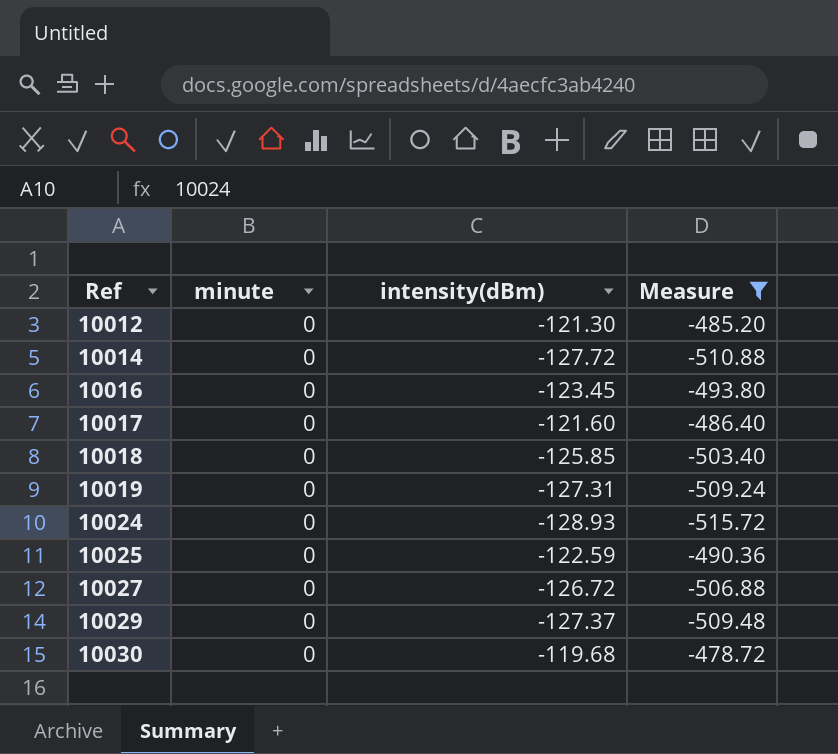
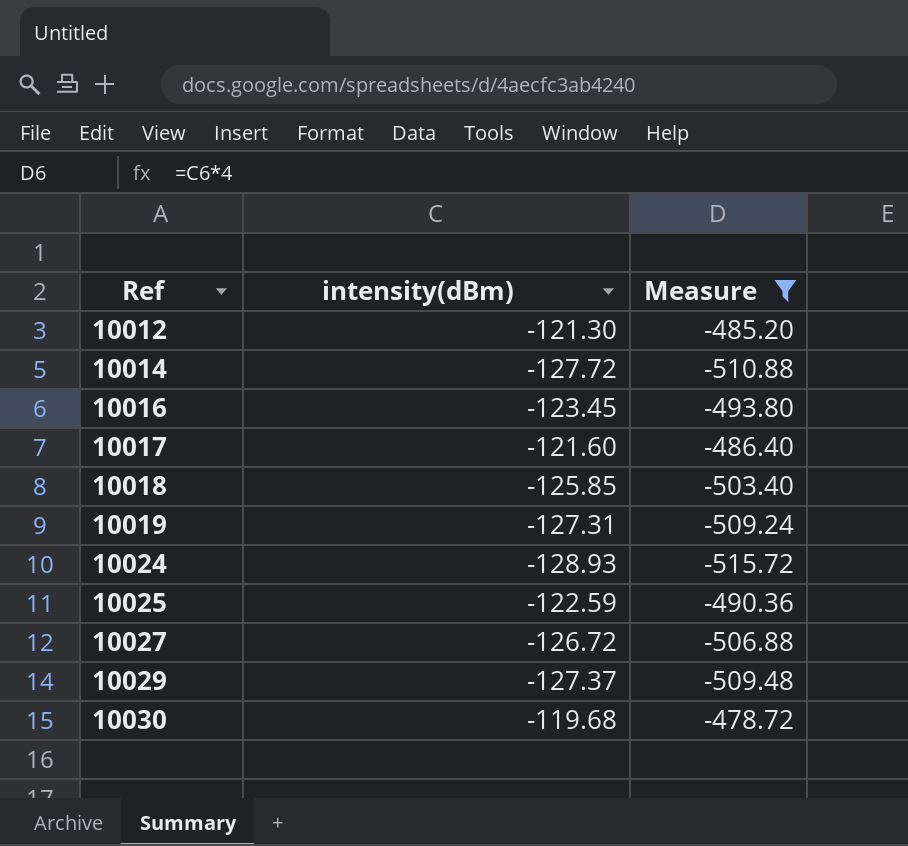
column minute | position: 2 -> none

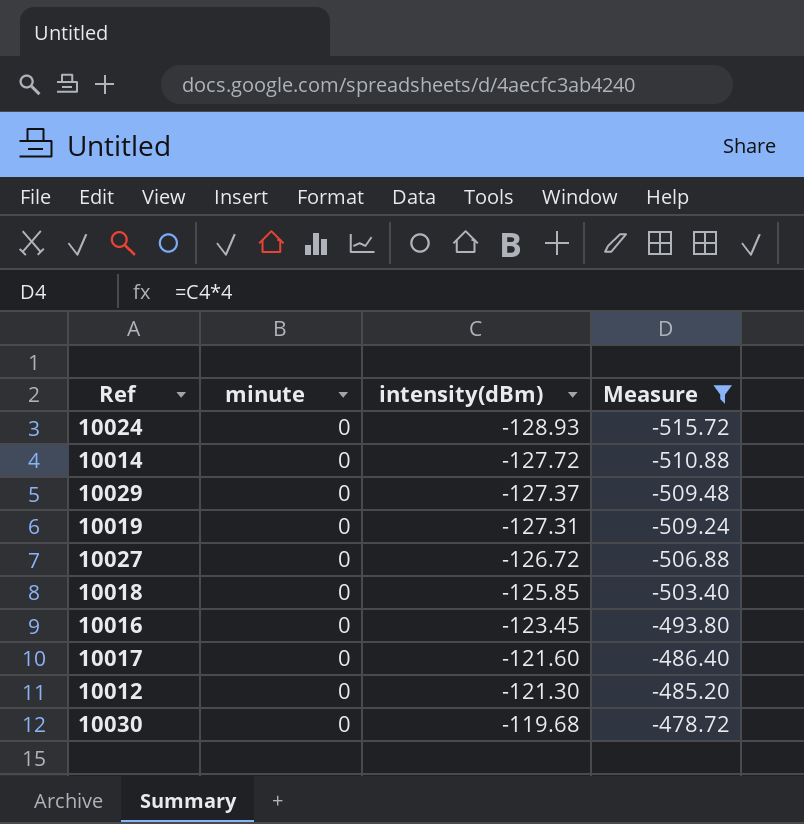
row order: Ref ascending -> intensity(dBm) ascending
column minute | position: none -> 2
row 10025: -122.59 | -490.36 -> none

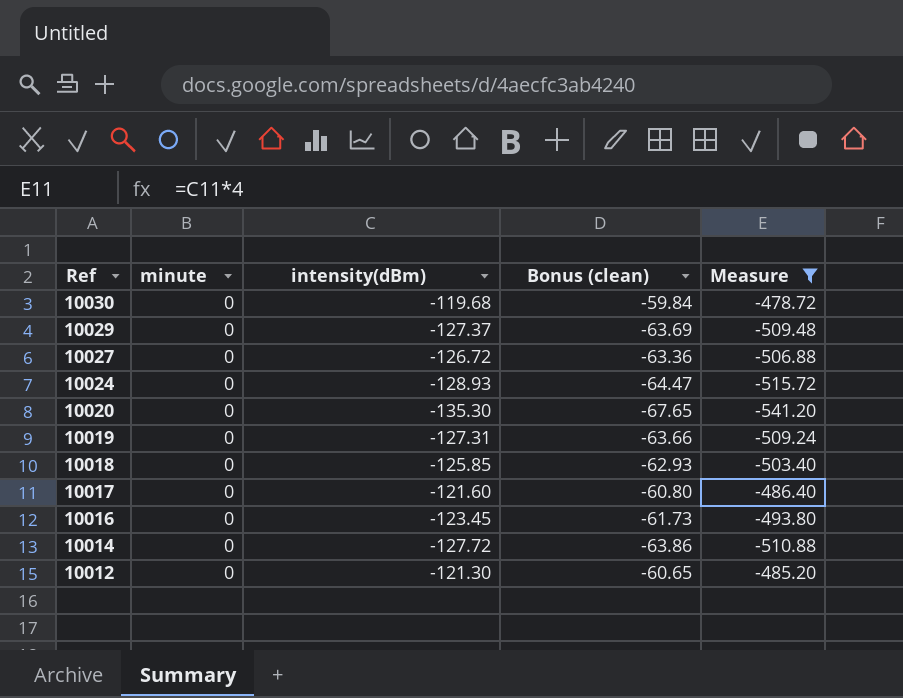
row order: intensity(dBm) ascending -> Ref descending
column Bonus (clean) | formula: none -> [intensity(dBm)] * 0.5
row 10020: none -> 0 | -135.30 | -67.65 | -541.20

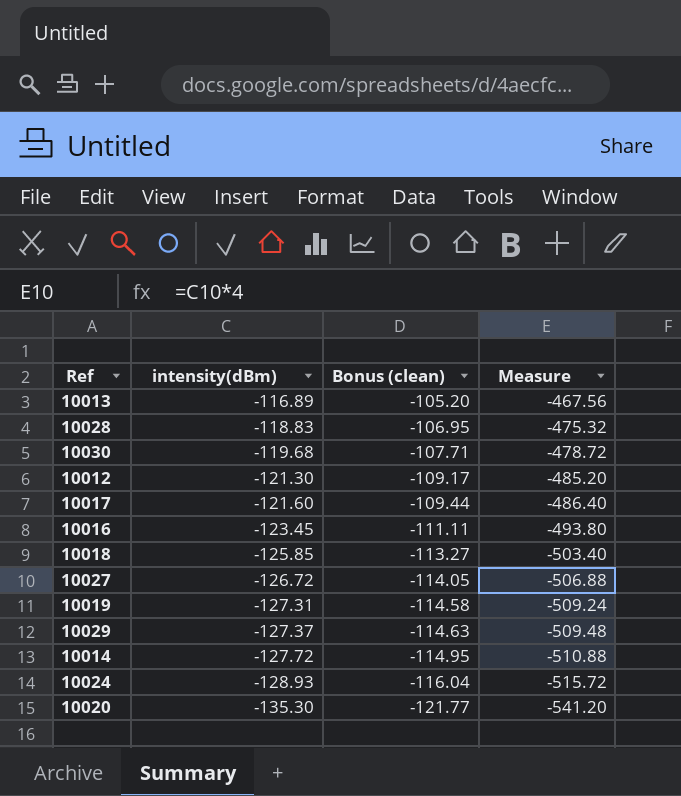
filter: Measure <= -478.72 -> none
row order: Ref descending -> intensity(dBm) descending
column minute | position: 2 -> none
column Bonus (clean) | formula: [intensity(dBm)] * 0.5 -> [intensity(dBm)] * 0.9

